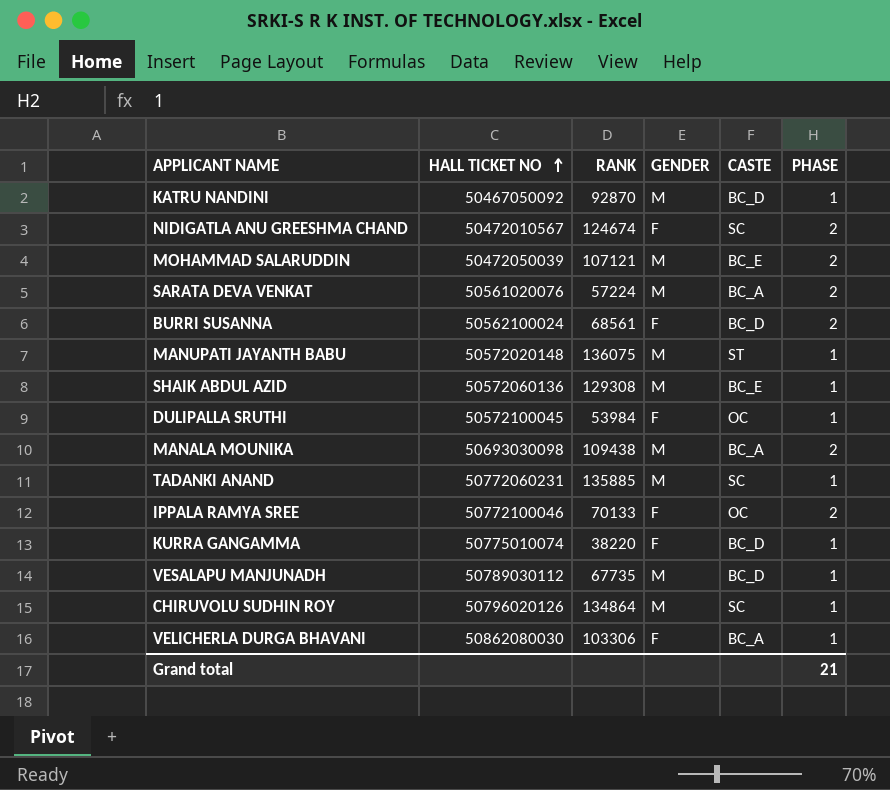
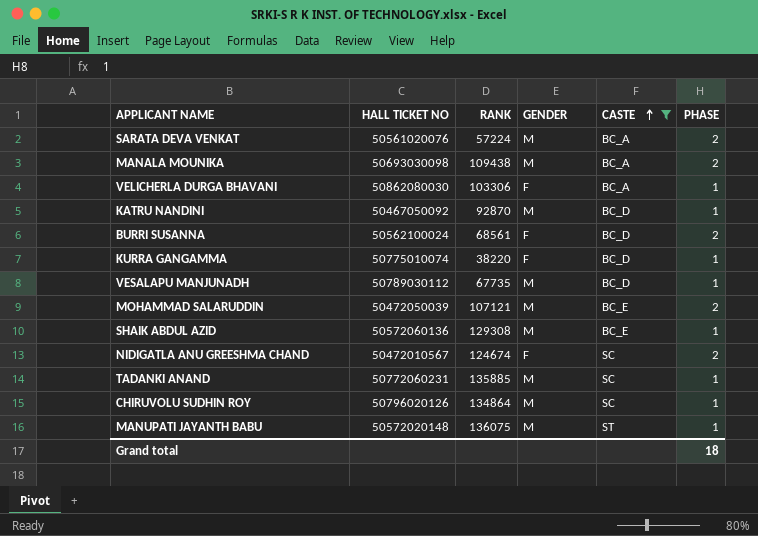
filter: none -> CASTE != OC
row order: HALL TICKET NO ascending -> CASTE ascending
Grand total | PHASE: 21 -> 18

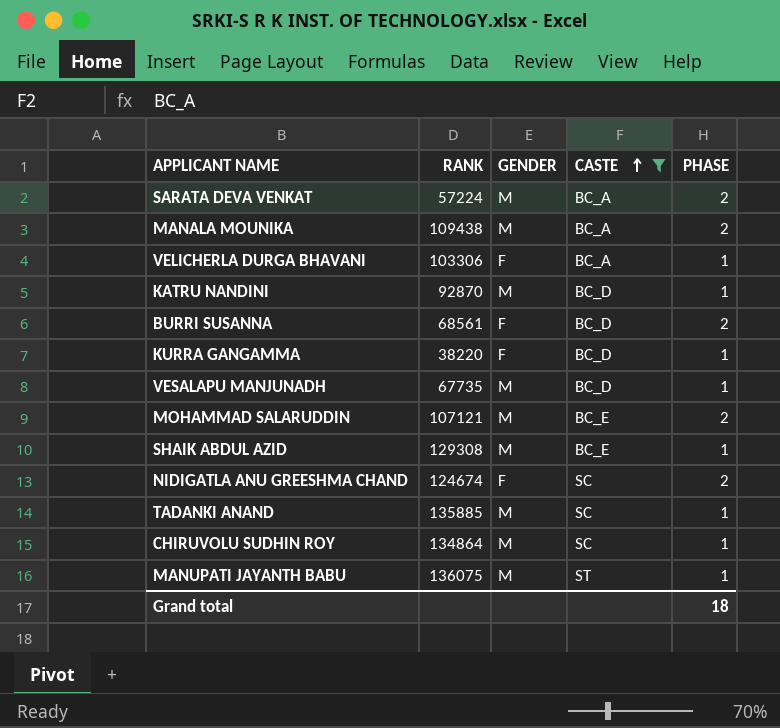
column HALL TICKET NO | position: 2 -> none

